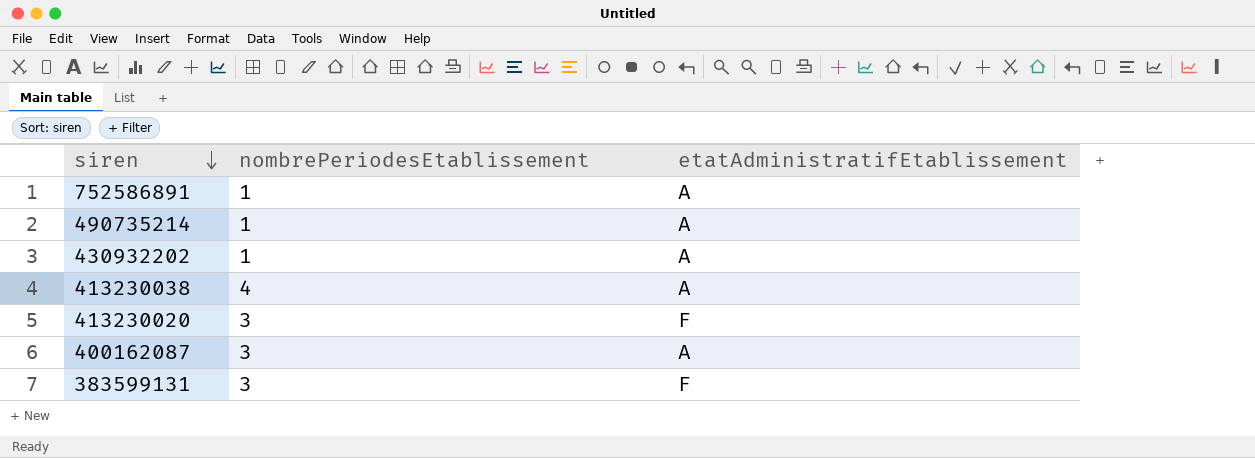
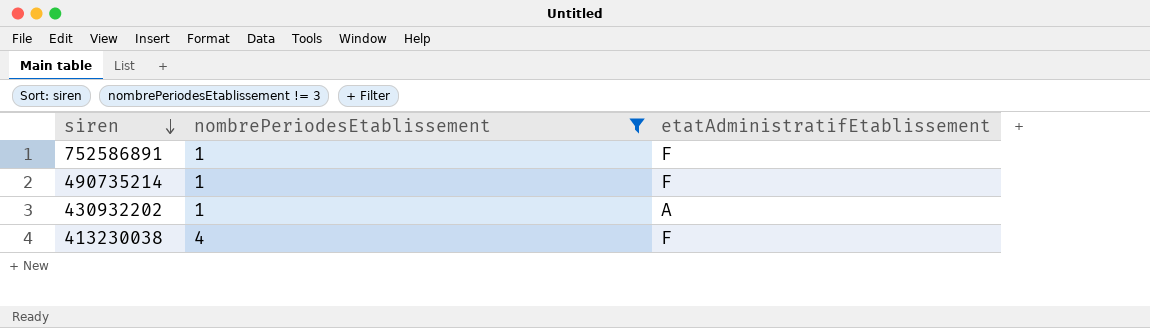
filter: none -> nombrePeriodesEtablissement != 3
752586891 | etatAdministratifEtablissement: A -> F
490735214 | etatAdministratifEtablissement: A -> F
413230038 | etatAdministratifEtablissement: A -> F

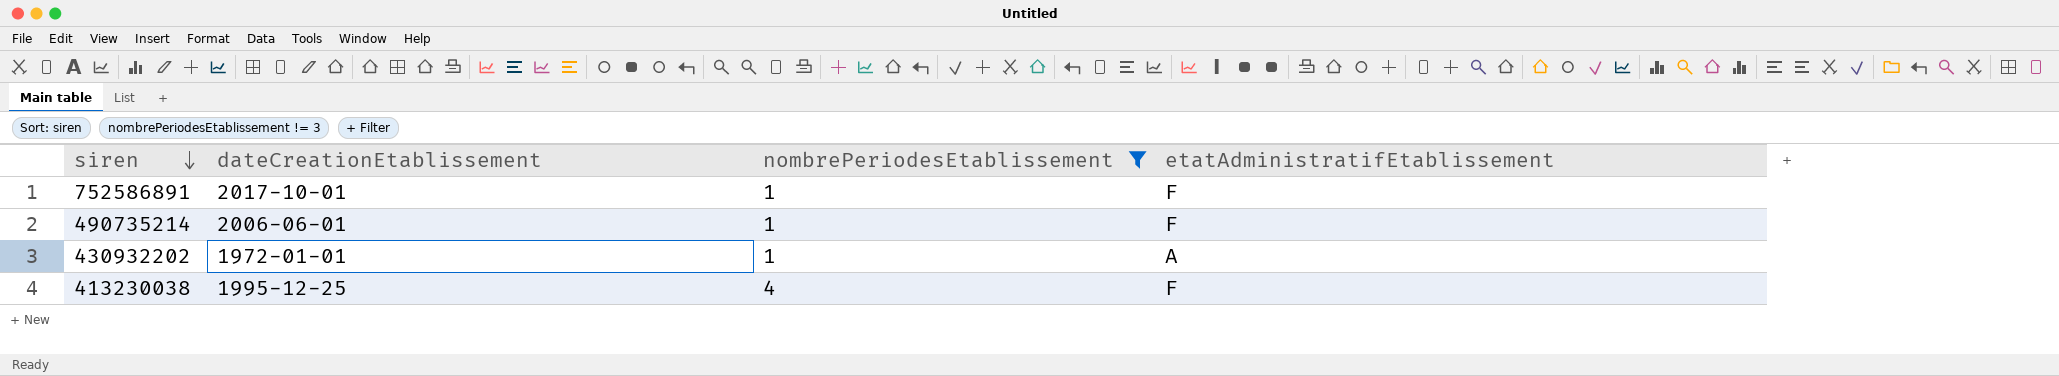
column dateCreationEtablissement | position: none -> 2

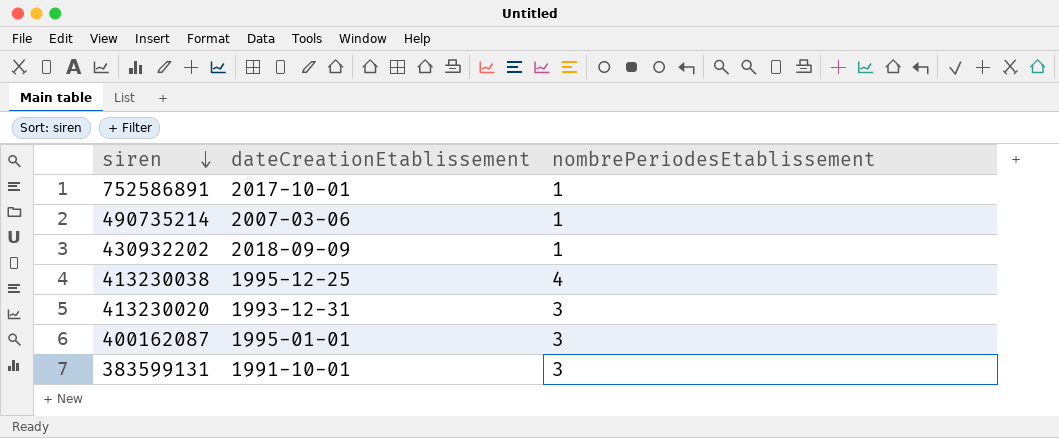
filter: nombrePeriodesEtablissement != 3 -> none
column etatAdministratifEtablissement | position: 4 -> none
490735214 | dateCreationEtablissement: 2006-06-01 -> 2007-03-06
430932202 | dateCreationEtablissement: 1972-01-01 -> 2018-09-09

